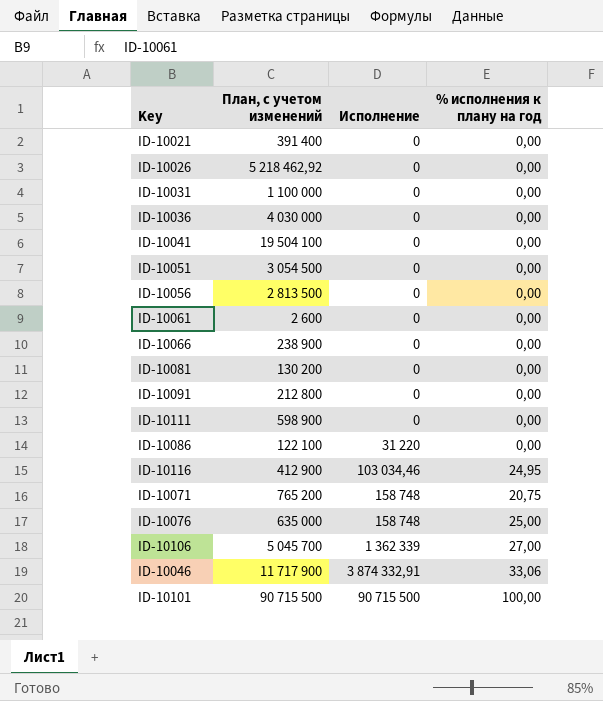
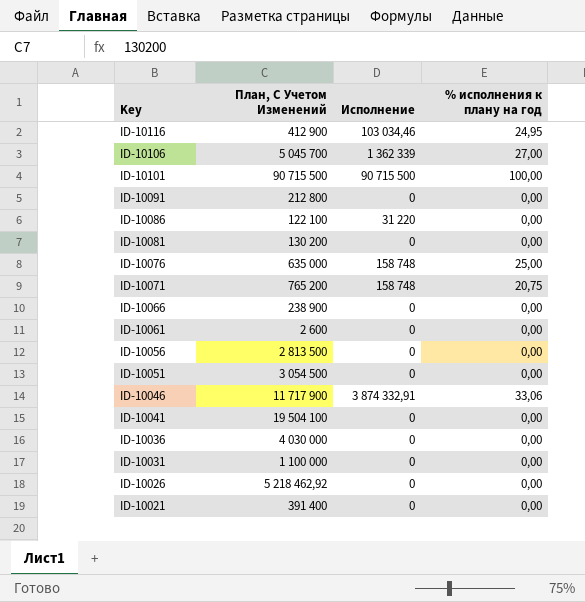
row order: Исполнение ascending -> Key descending
column name: План, с учетом изменений -> План, С Учетом Изменений
row ID-10111: 598 900 | 0 | 0,00 -> none

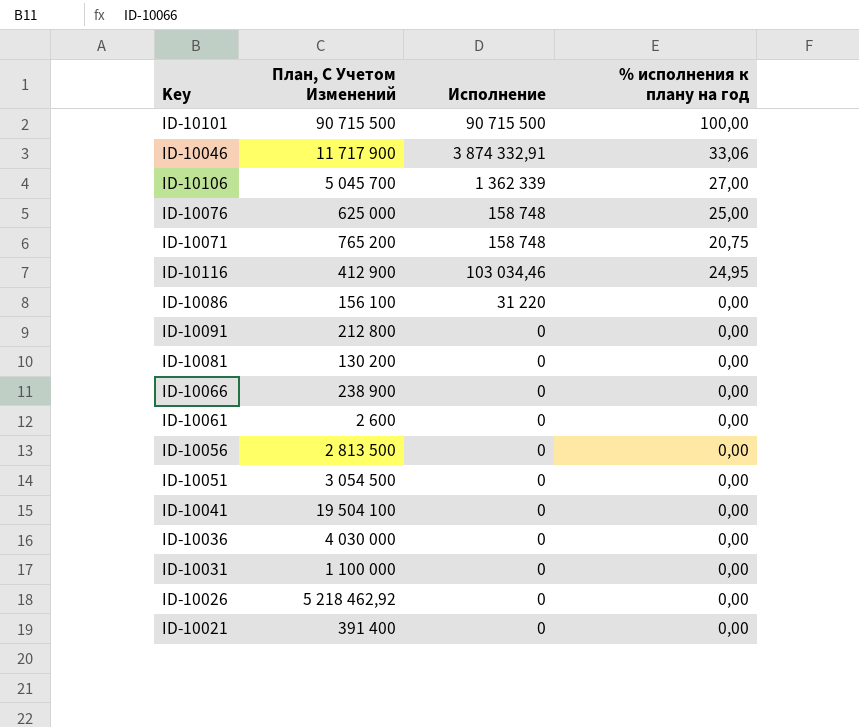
row order: Key descending -> Исполнение descending
ID-10076 | План, С Учетом Изменений: 635 000 -> 625 000
ID-10086 | План, С Учетом Изменений: 122 100 -> 156 100

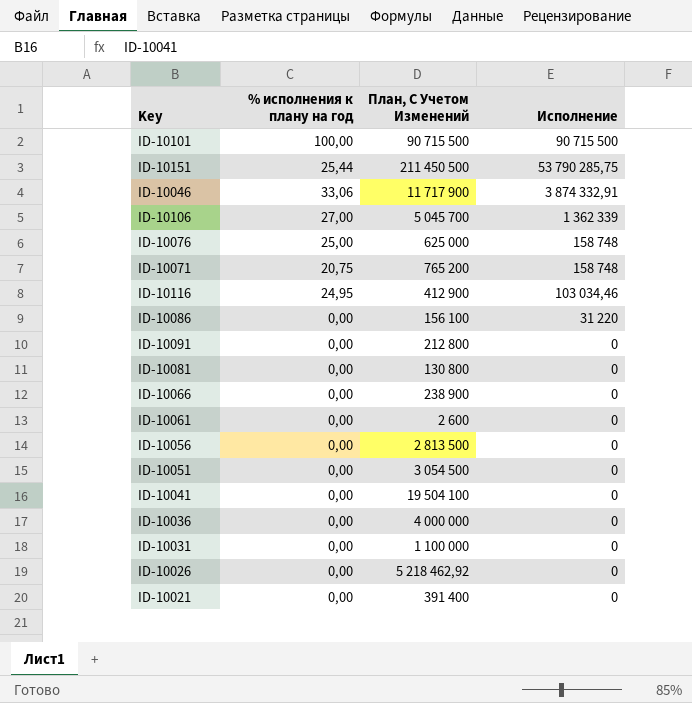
column % исполнения к плану на год | position: 4 -> 2
row ID-10151: none -> 25,44 | 211 450 500 | 53 790 285,75
ID-10081 | План, С Учетом Изменений: 130 200 -> 130 800
ID-10036 | План, С Учетом Изменений: 4 030 000 -> 4 000 000

